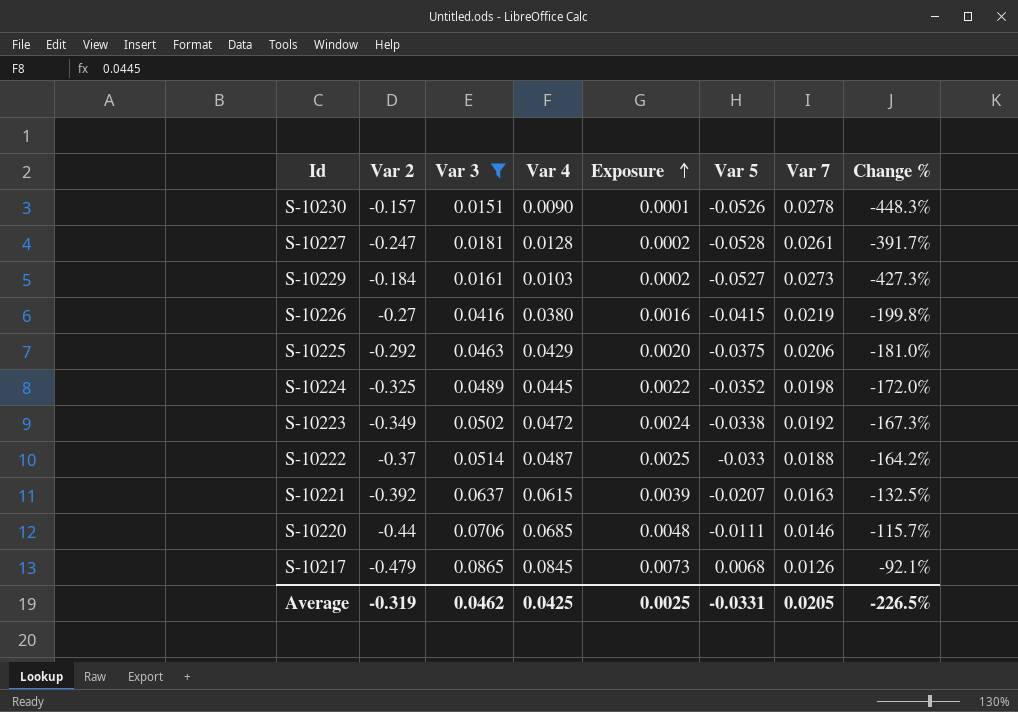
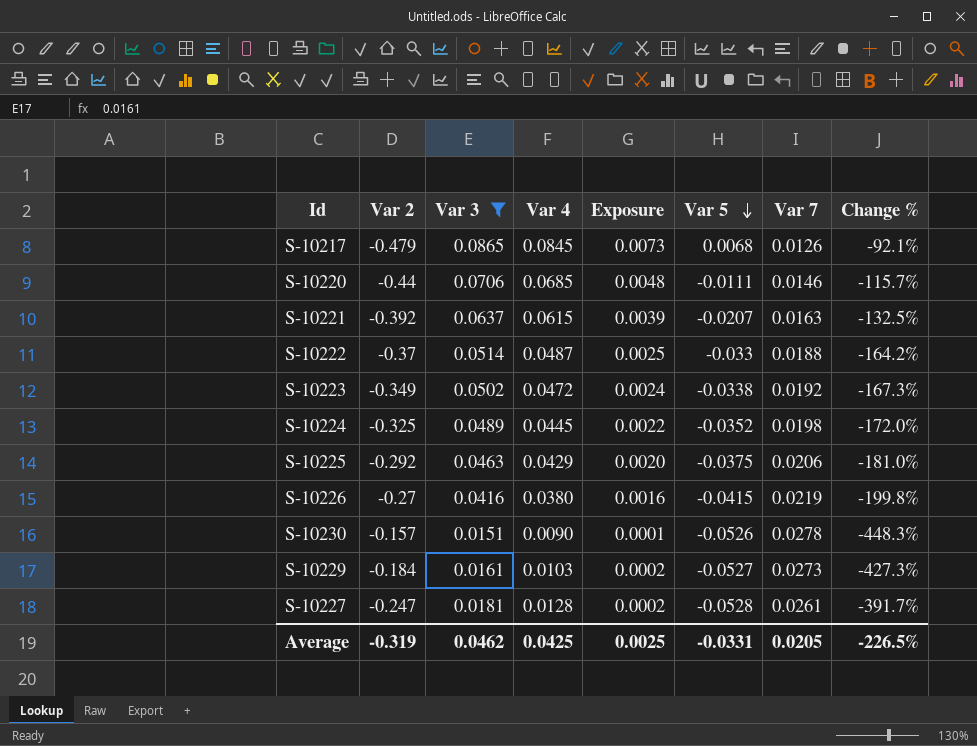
row order: Exposure ascending -> Var 5 descending

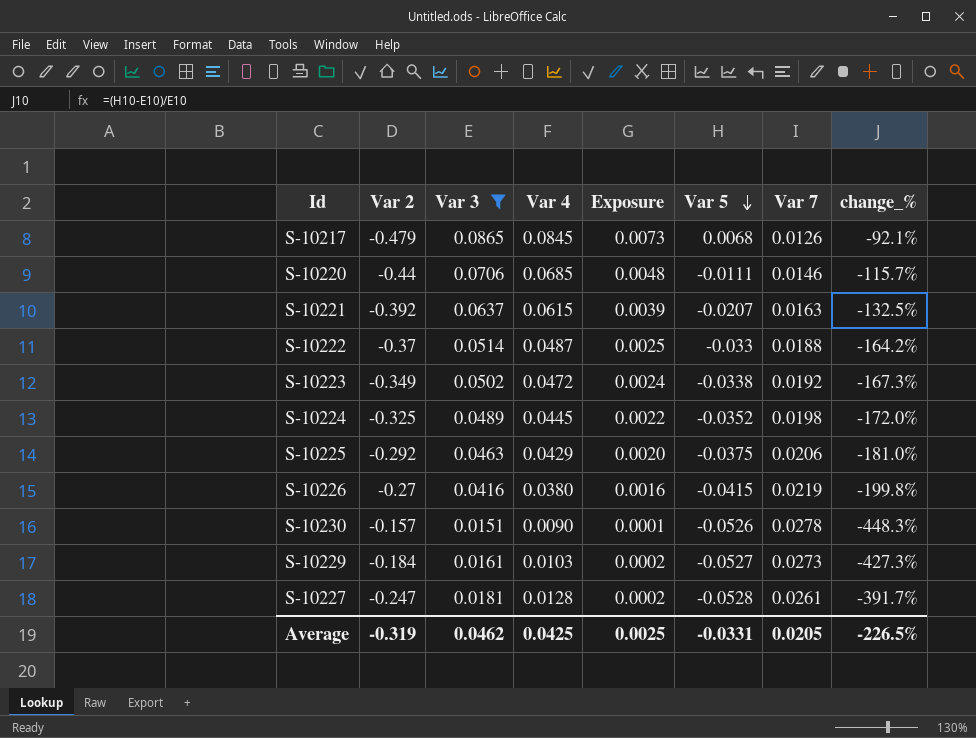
column name: Change % -> change_%

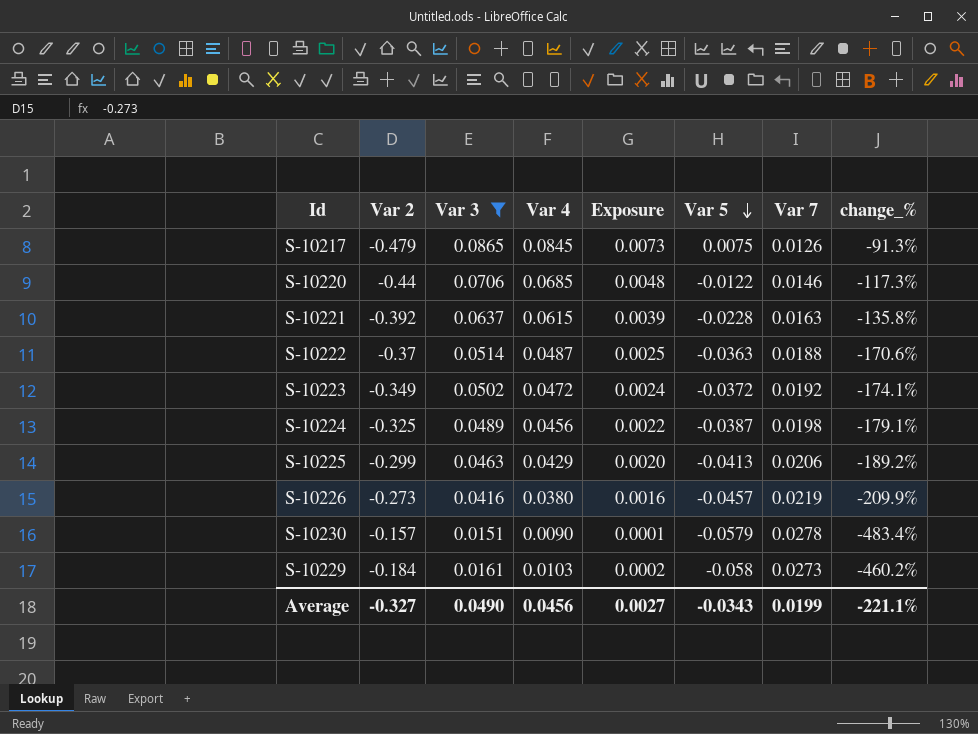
row S-10227: -0.247 | 0.0181 | 0.0128 | 0.0002 | -0.0528 | 0.0261 | -391.7% -> none
S-10217 | Var 5: 0.0068 -> 0.0075
S-10217 | change_%: -92.1% -> -91.3%
S-10220 | Var 5: -0.0111 -> -0.0122
S-10220 | change_%: -115.7% -> -117.3%
S-10221 | Var 5: -0.0207 -> -0.0228
S-10221 | change_%: -132.5% -> -135.8%
S-10222 | Var 5: -0.033 -> -0.0363
S-10222 | change_%: -164.2% -> -170.6%
S-10223 | Var 5: -0.0338 -> -0.0372
S-10223 | change_%: -167.3% -> -174.1%
S-10224 | Var 4: 0.0445 -> 0.0456
S-10224 | Var 5: -0.0352 -> -0.0387
S-10224 | change_%: -172.0% -> -179.1%
S-10225 | Var 2: -0.292 -> -0.299
S-10225 | Var 5: -0.0375 -> -0.0413
S-10225 | change_%: -181.0% -> -189.2%
S-10226 | Var 2: -0.27 -> -0.273
S-10226 | Var 5: -0.0415 -> -0.0457
S-10226 | change_%: -199.8% -> -209.9%
S-10230 | Var 5: -0.0526 -> -0.0579
S-10230 | change_%: -448.3% -> -483.4%
S-10229 | Var 5: -0.0527 -> -0.058
S-10229 | change_%: -427.3% -> -460.2%
Average | Var 2: -0.319 -> -0.327
Average | Var 3: 0.0462 -> 0.0490
Average | Var 4: 0.0425 -> 0.0456
Average | Exposure: 0.0025 -> 0.0027
Average | Var 5: -0.0331 -> -0.0343
Average | Var 7: 0.0205 -> 0.0199
Average | change_%: -226.5% -> -221.1%

